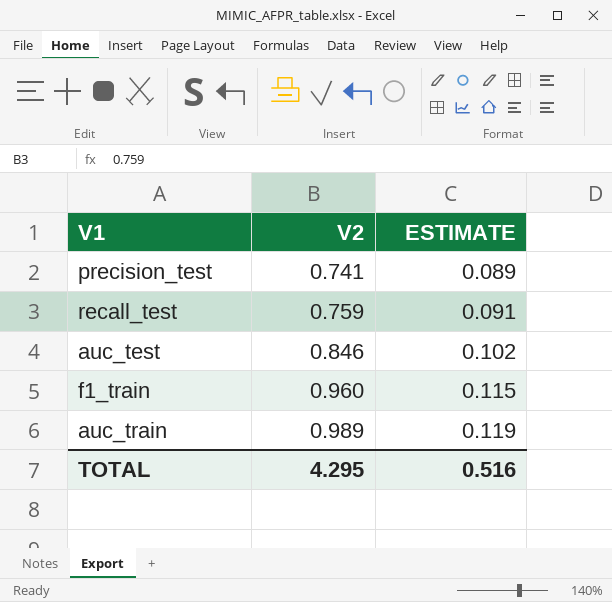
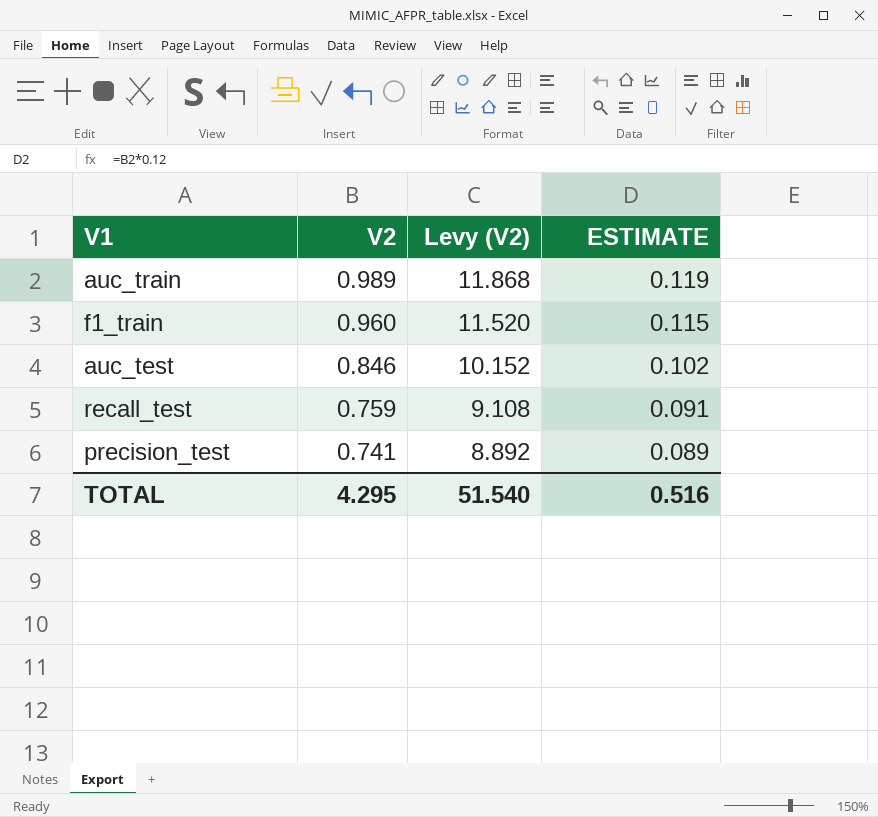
row order: V2 ascending -> V2 descending
column Levy (V2) | formula: none -> [V2] * 12

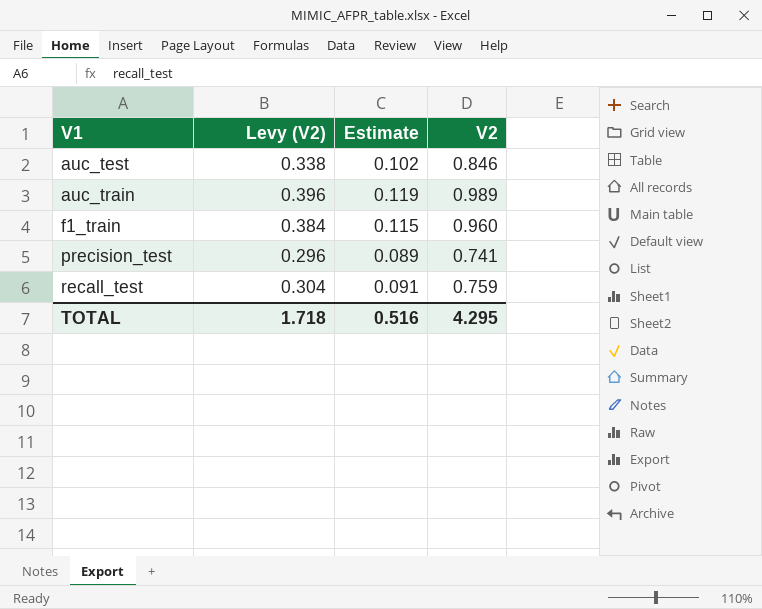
row order: V2 descending -> V1 ascending
column Levy (V2) | formula: [V2] * 12 -> [V2] * 0.4
column name: ESTIMATE -> Estimate
column V2 | position: 2 -> 4
TOTAL | Levy (V2): 51.540 -> 1.718

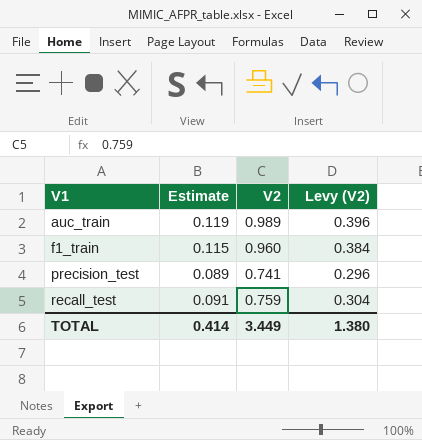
column Levy (V2) | position: 2 -> 4
row auc_test: 0.338 | 0.102 | 0.846 -> none
TOTAL | Estimate: 0.516 -> 0.414
TOTAL | V2: 4.295 -> 3.449
TOTAL | Levy (V2): 1.718 -> 1.380

